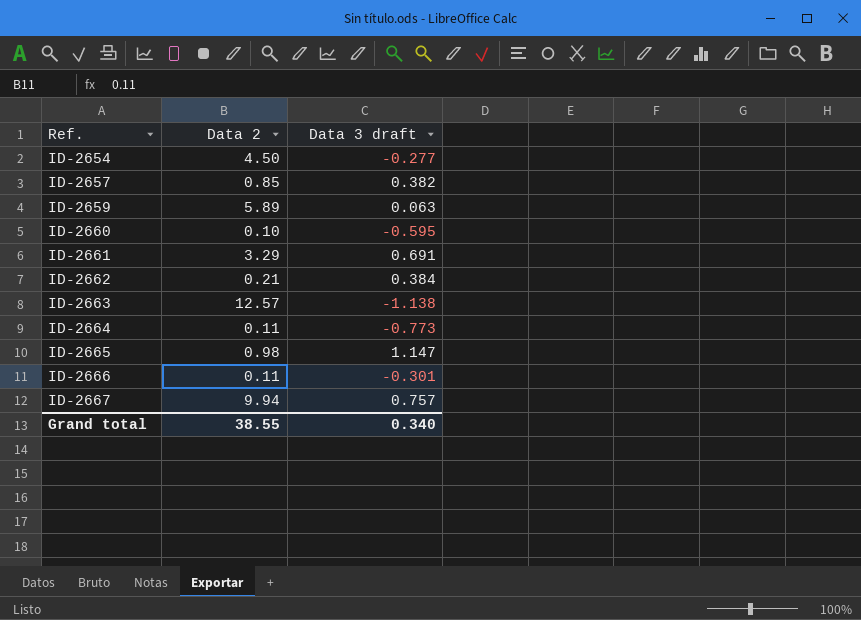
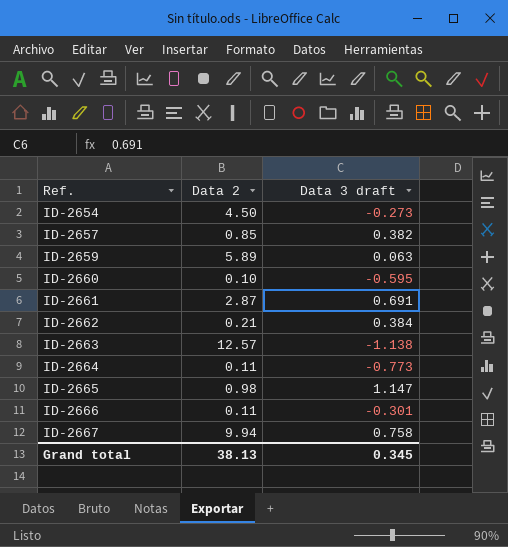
ID-2654 | Data 3 draft: -0.277 -> -0.273
ID-2661 | Data 2: 3.29 -> 2.87
ID-2667 | Data 3 draft: 0.757 -> 0.758
Grand total | Data 2: 38.55 -> 38.13
Grand total | Data 3 draft: 0.340 -> 0.345

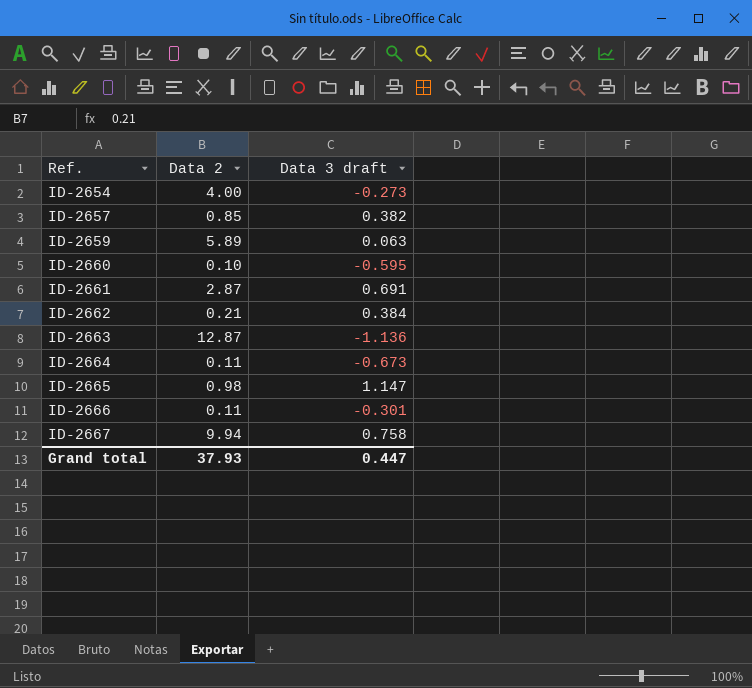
ID-2654 | Data 2: 4.50 -> 4.00
ID-2663 | Data 2: 12.57 -> 12.87
ID-2663 | Data 3 draft: -1.138 -> -1.136
ID-2664 | Data 3 draft: -0.773 -> -0.673
Grand total | Data 2: 38.13 -> 37.93
Grand total | Data 3 draft: 0.345 -> 0.447

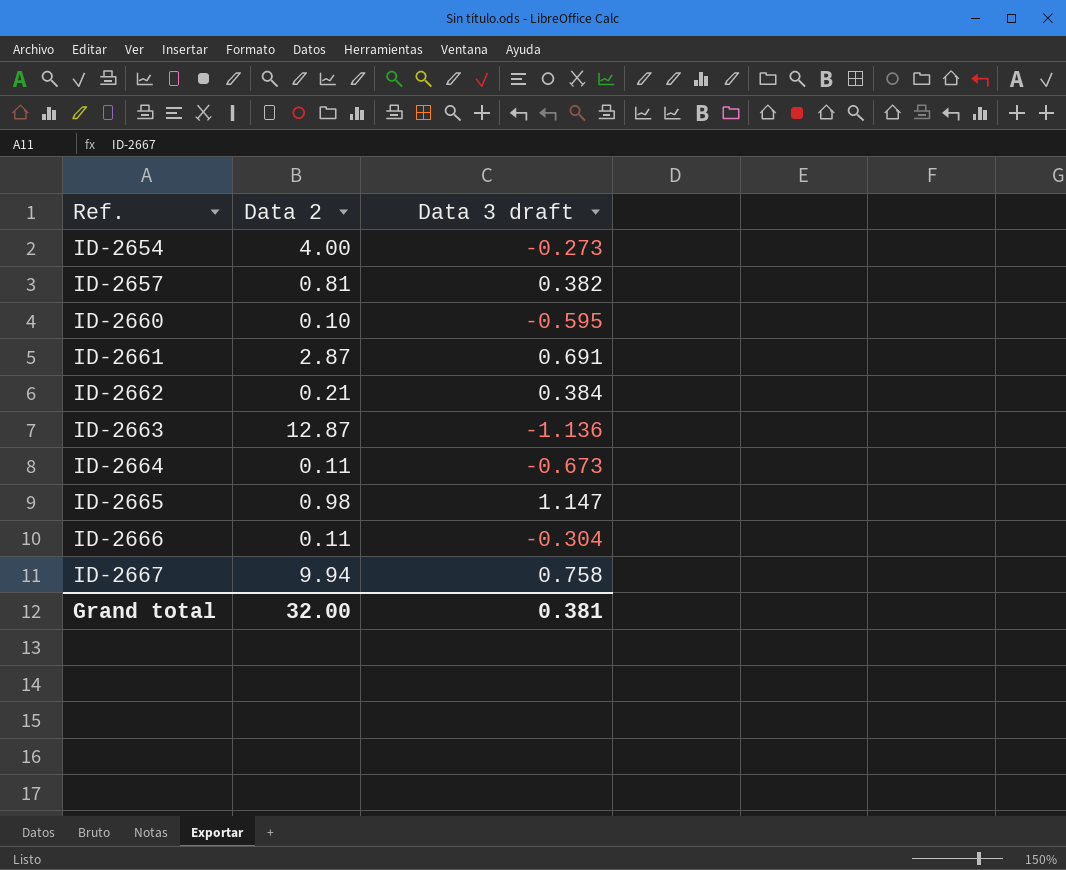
row ID-2659: 5.89 | 0.063 -> none
ID-2657 | Data 2: 0.85 -> 0.81
ID-2666 | Data 3 draft: -0.301 -> -0.304
Grand total | Data 2: 37.93 -> 32.00
Grand total | Data 3 draft: 0.447 -> 0.381

